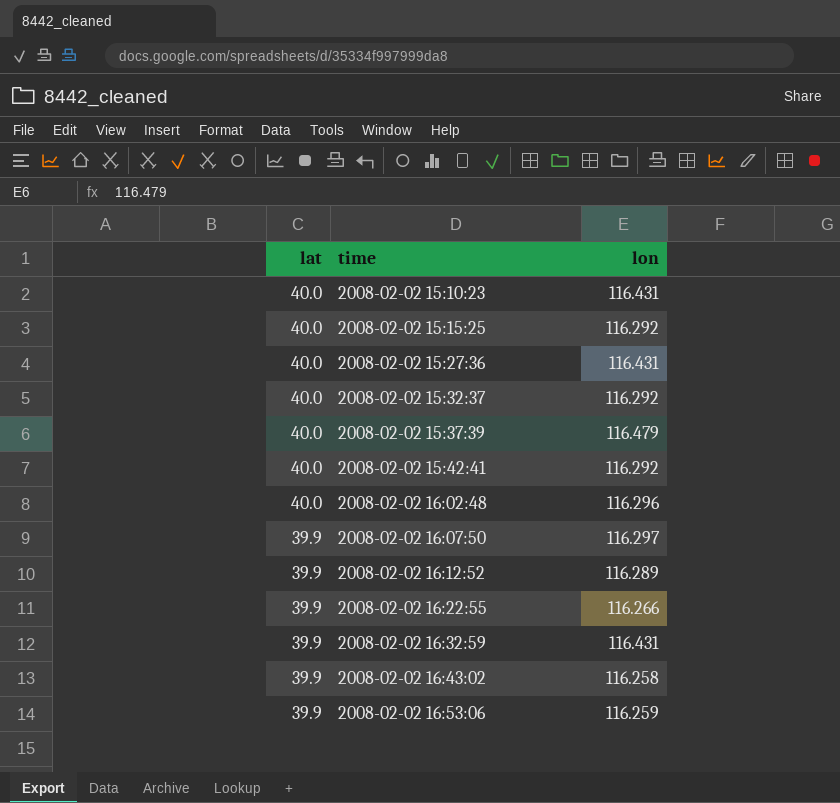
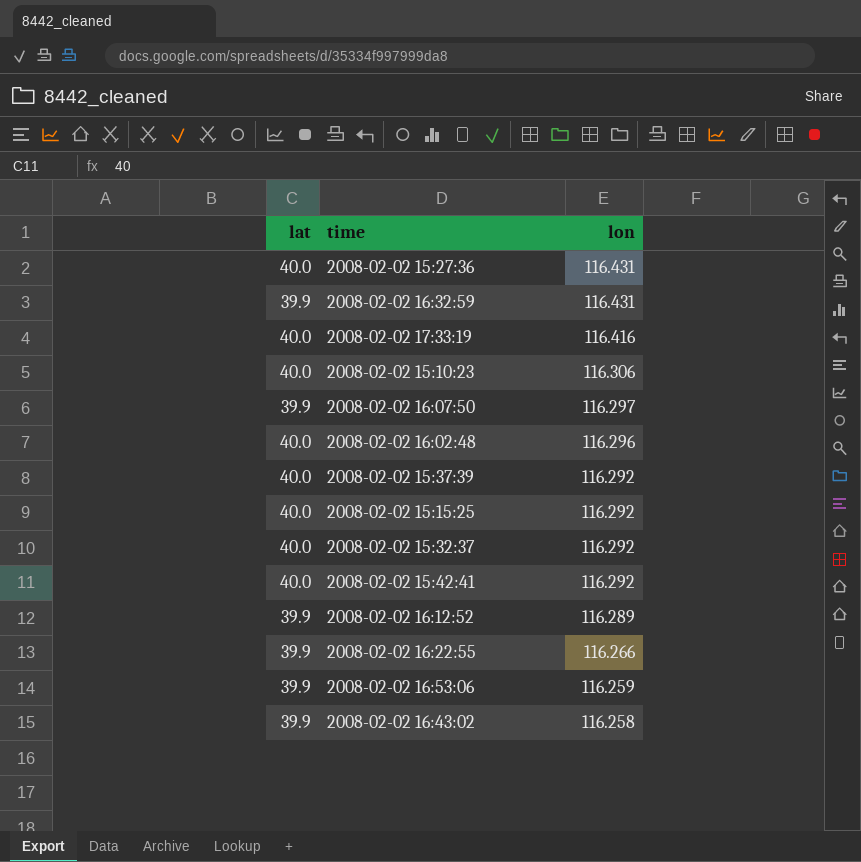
row order: lat descending -> lon descending
row 2008-02-02 17:33:19: none -> 40.0 | 116.416
2008-02-02 15:10:23 | lon: 116.431 -> 116.306
2008-02-02 15:37:39 | lon: 116.479 -> 116.292

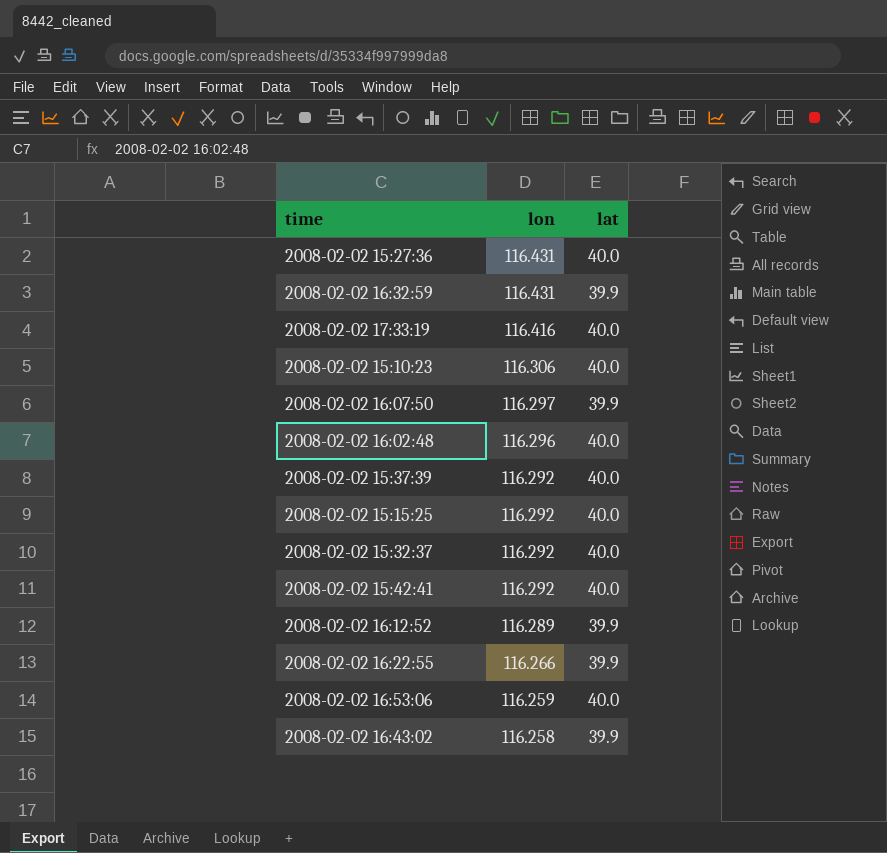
column lat | position: 1 -> 3
2008-02-02 16:53:06 | lat: 39.9 -> 40.0

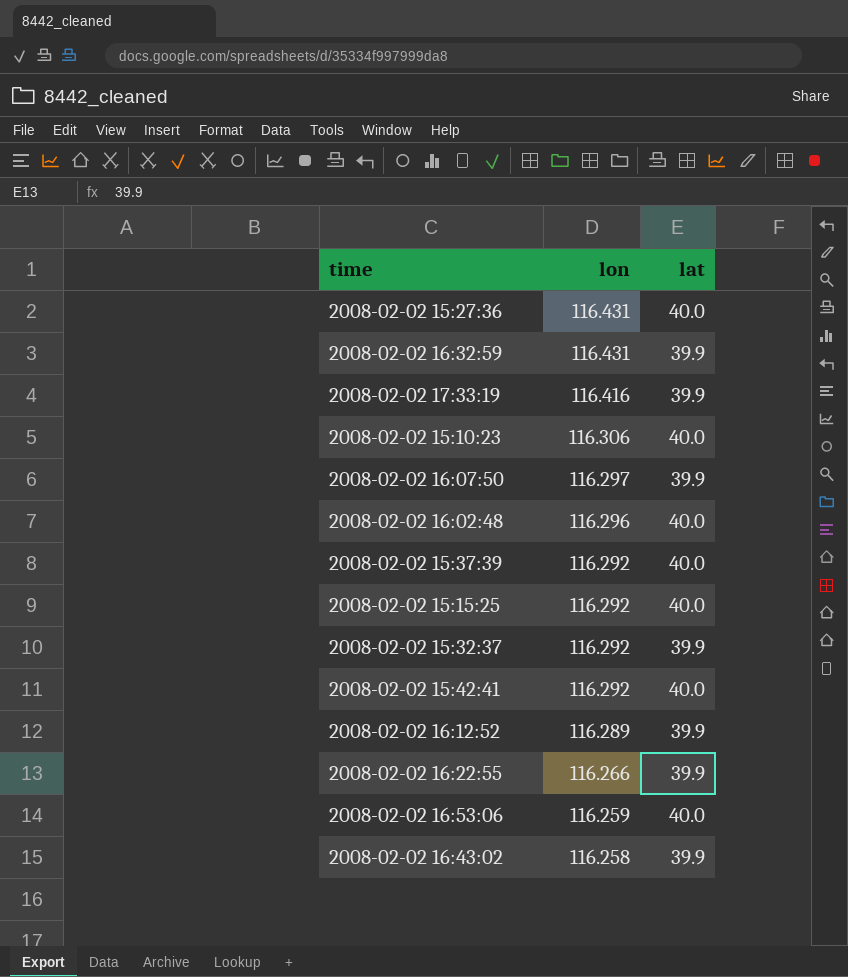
2008-02-02 17:33:19 | lat: 40.0 -> 39.9
2008-02-02 15:32:37 | lat: 40.0 -> 39.9

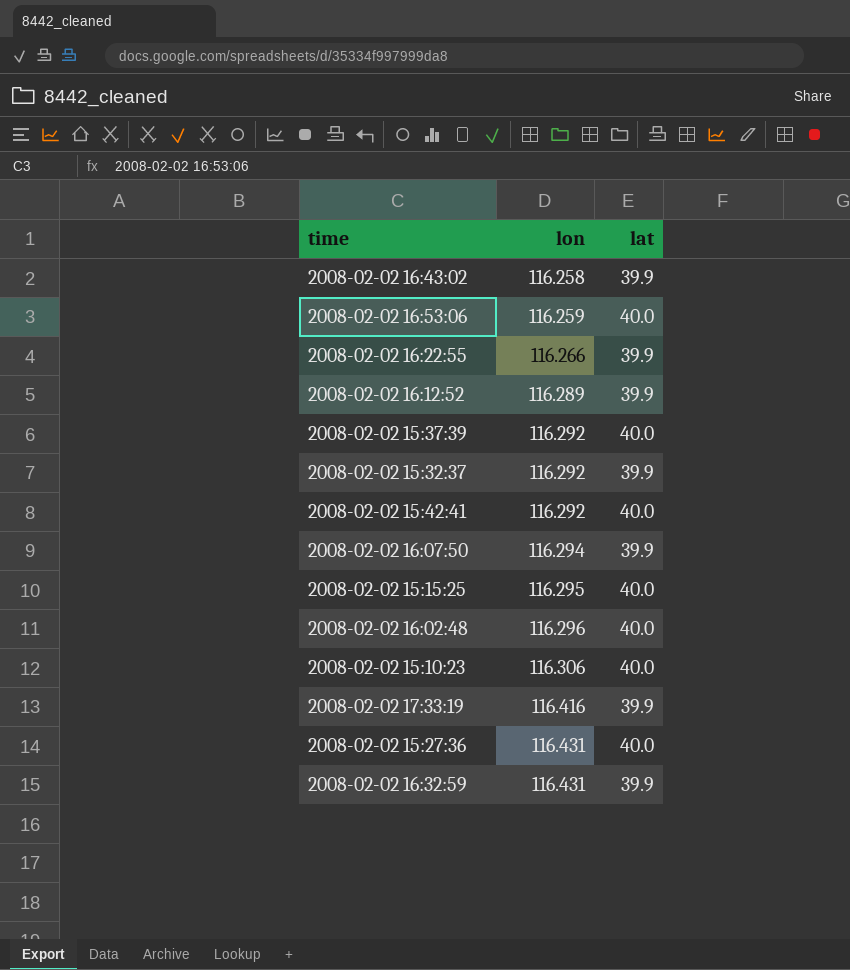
row order: lon descending -> lon ascending
2008-02-02 16:07:50 | lon: 116.297 -> 116.294
2008-02-02 15:15:25 | lon: 116.292 -> 116.295

